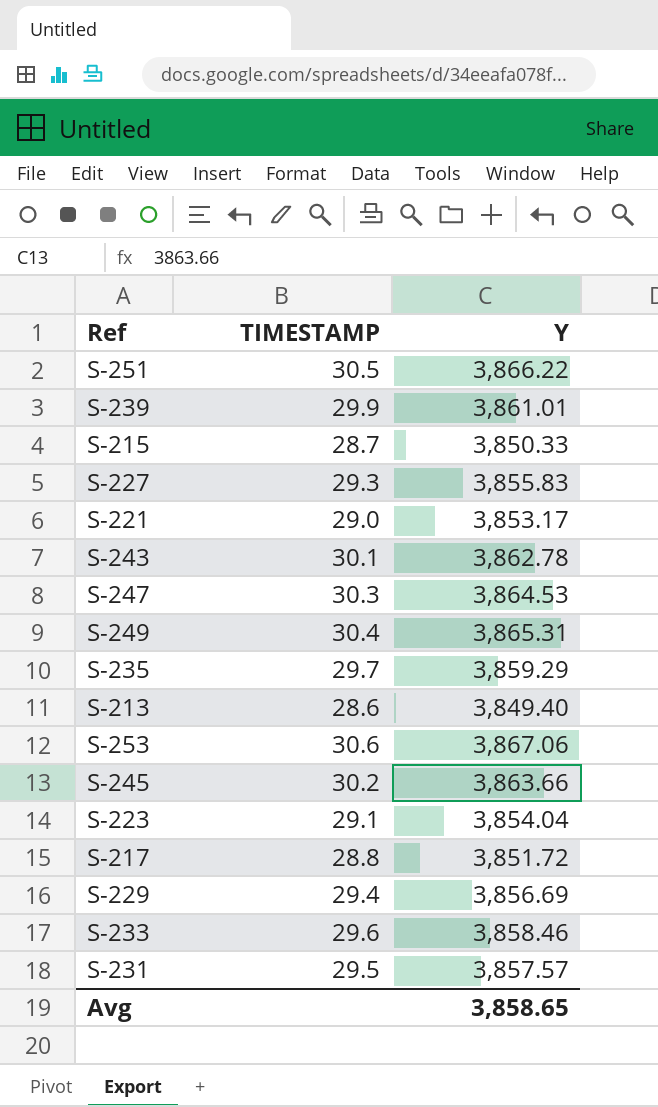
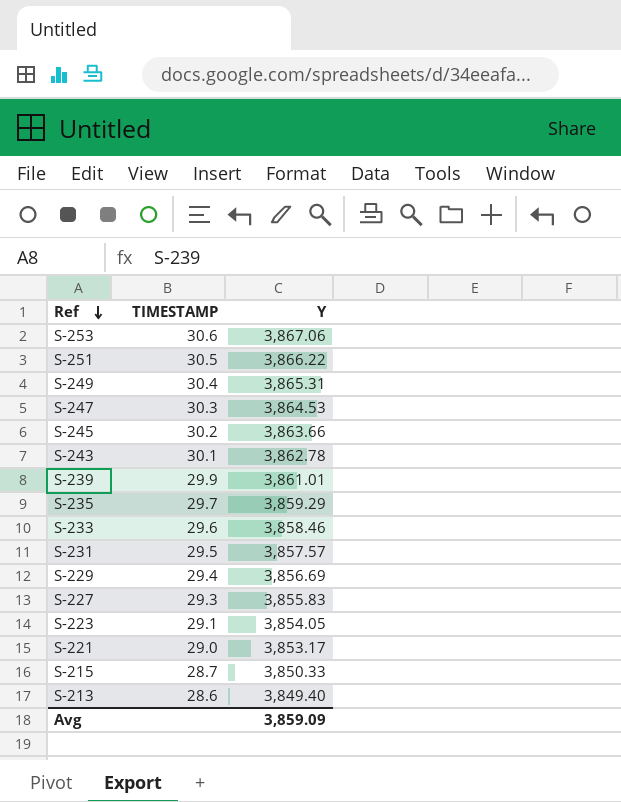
row order: none -> Ref descending
row S-217: 28.8 | 3,851.72 -> none
S-223 | Y: 3,854.04 -> 3,854.05
Avg | Y: 3,858.65 -> 3,859.09

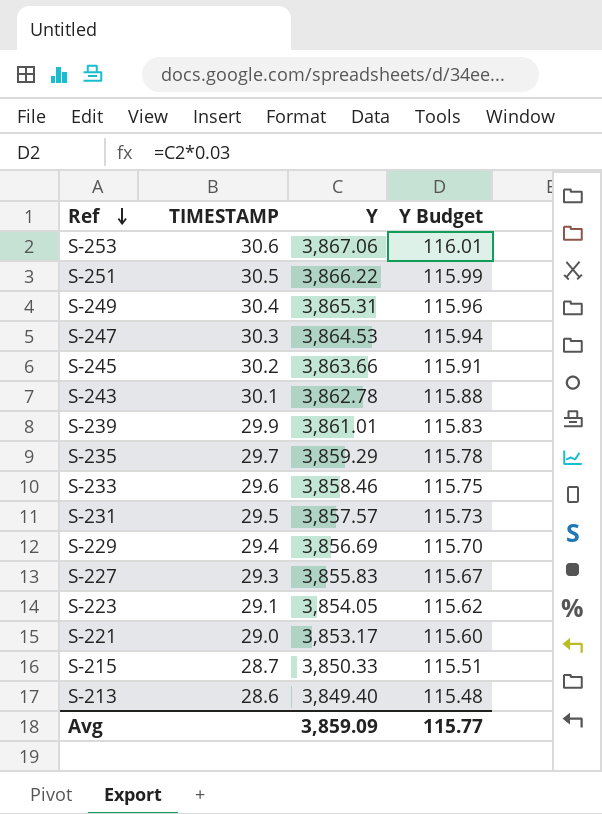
column Y Budget | formula: none -> [Y] * 0.03

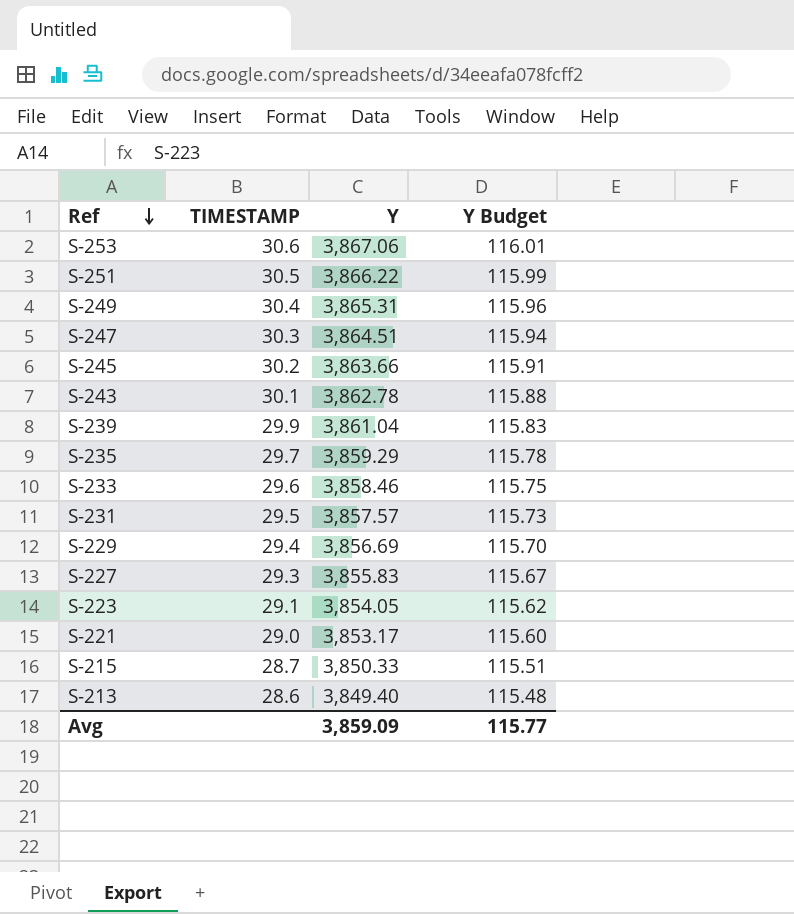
S-247 | Y: 3,864.53 -> 3,864.51
S-239 | Y: 3,861.01 -> 3,861.04

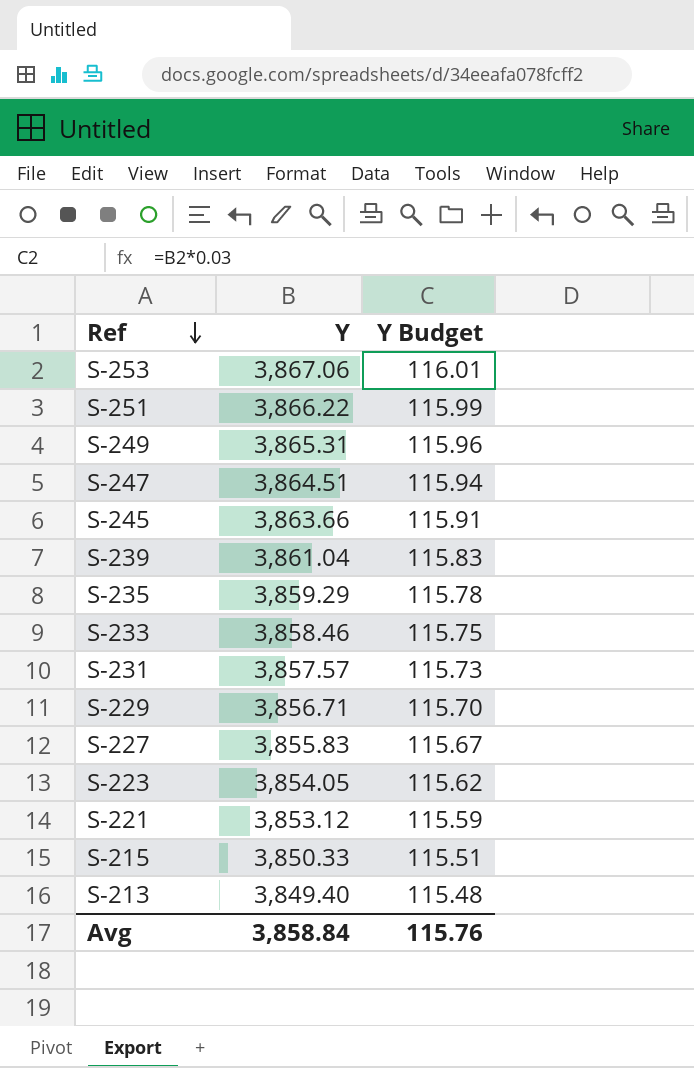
column TIMESTAMP | position: 2 -> none
row S-243: 30.1 | 3,862.78 | 115.88 -> none
S-229 | Y: 3,856.69 -> 3,856.71
S-221 | Y: 3,853.17 -> 3,853.12
S-221 | Y Budget: 115.60 -> 115.59
Avg | Y: 3,859.09 -> 3,858.84
Avg | Y Budget: 115.77 -> 115.76

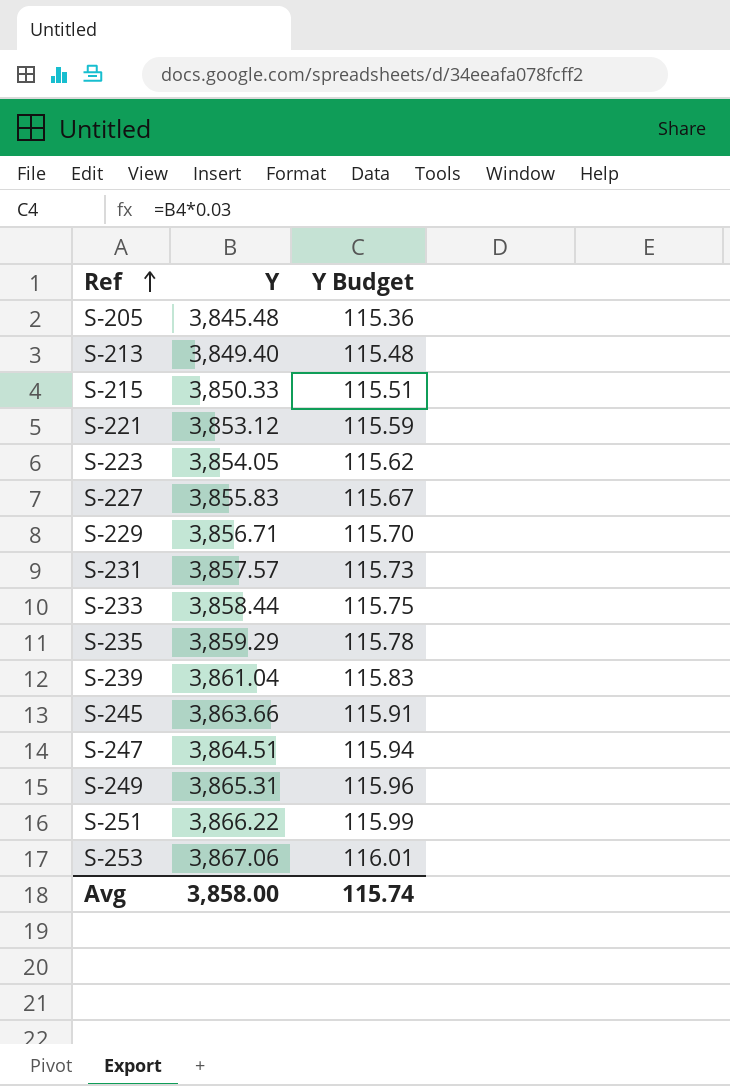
row order: Ref descending -> Ref ascending
row S-205: none -> 3,845.48 | 115.36
S-233 | Y: 3,858.46 -> 3,858.44
Avg | Y: 3,858.84 -> 3,858.00
Avg | Y Budget: 115.76 -> 115.74

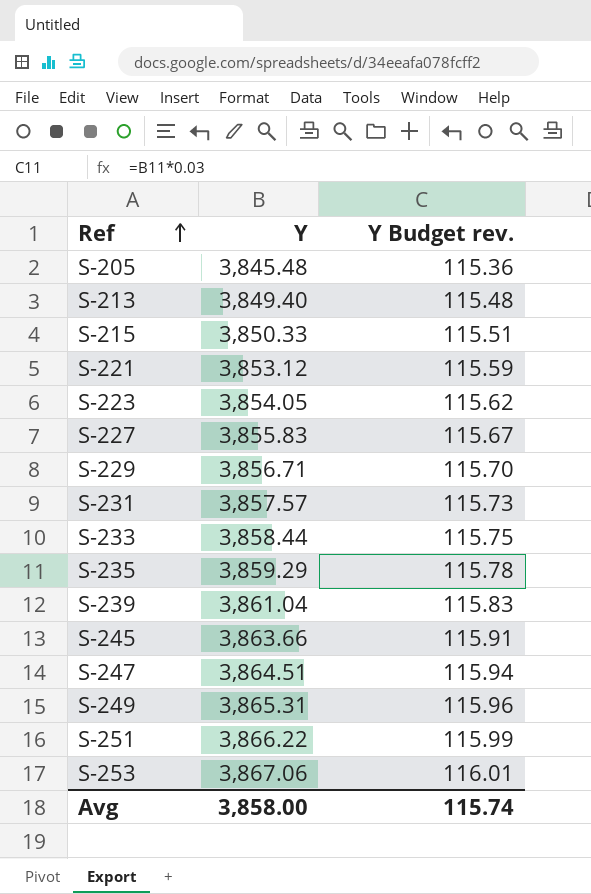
column name: Y Budget -> Y Budget rev.

